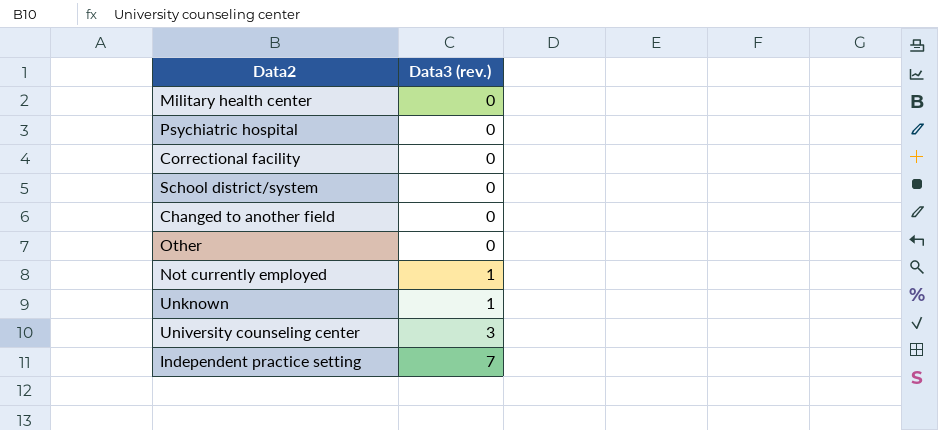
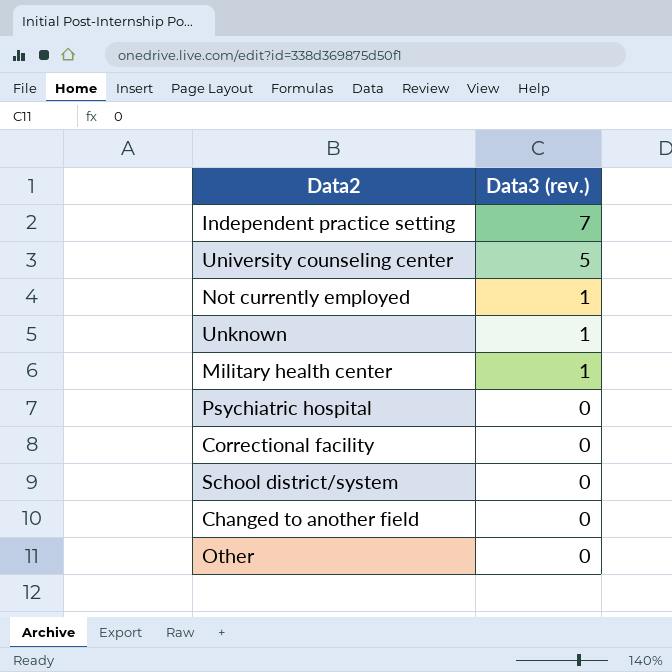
row order: Data3 (rev.) ascending -> Data3 (rev.) descending
University counseling center | Data3 (rev.): 3 -> 5
Military health center | Data3 (rev.): 0 -> 1

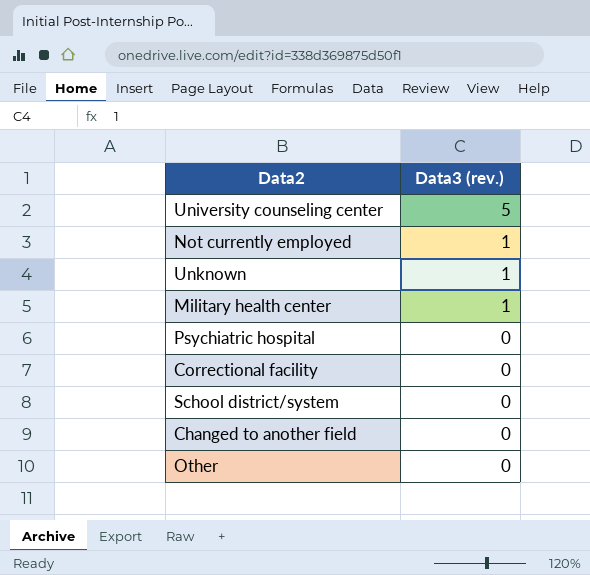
row Independent practice setting: 7 -> none

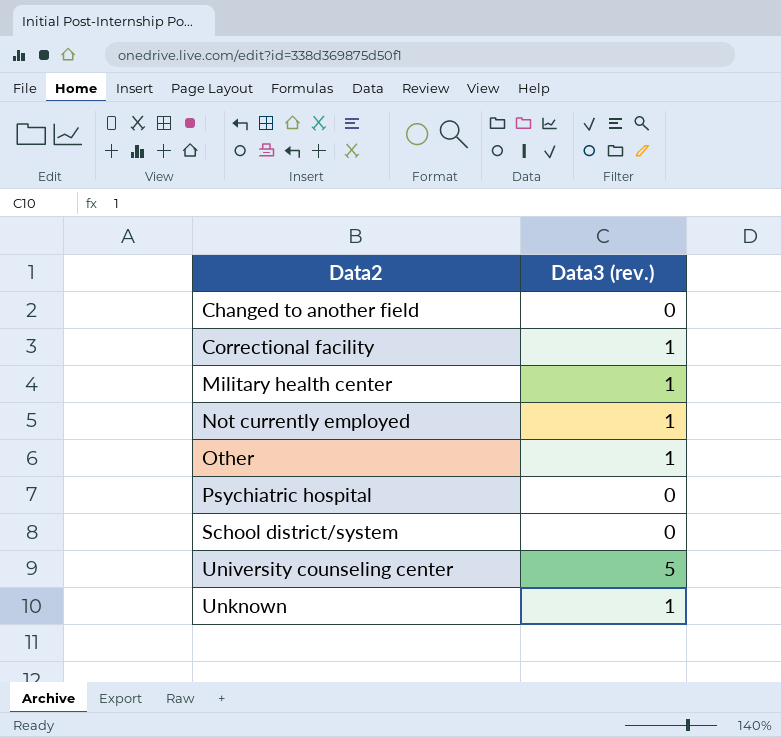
row order: Data3 (rev.) descending -> Data2 ascending
Correctional facility | Data3 (rev.): 0 -> 1
Other | Data3 (rev.): 0 -> 1

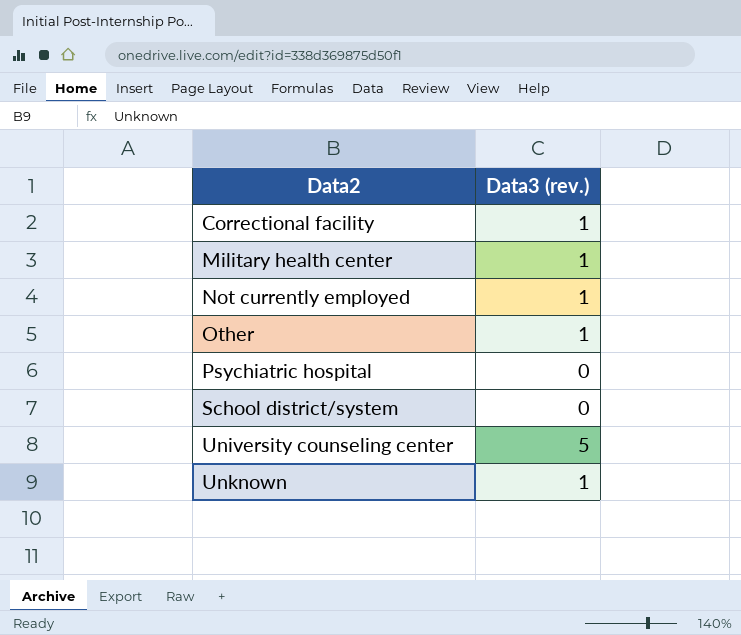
row Changed to another field: 0 -> none

